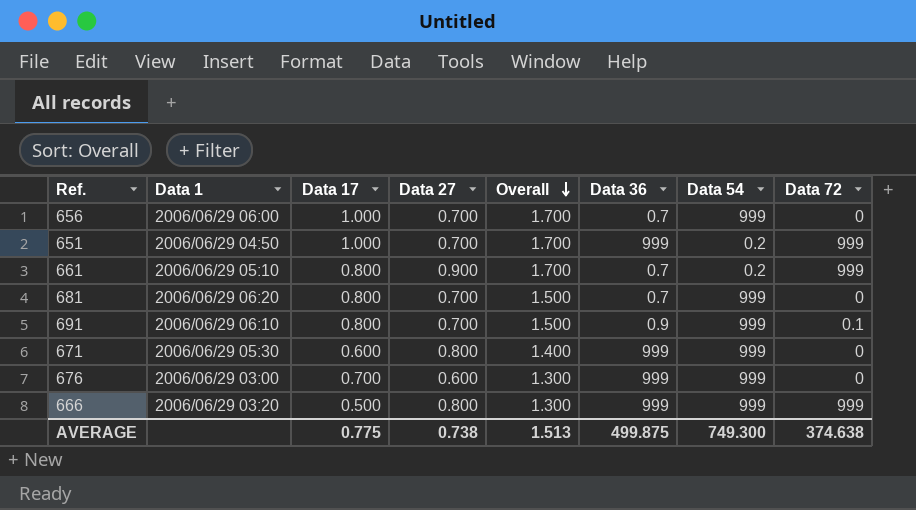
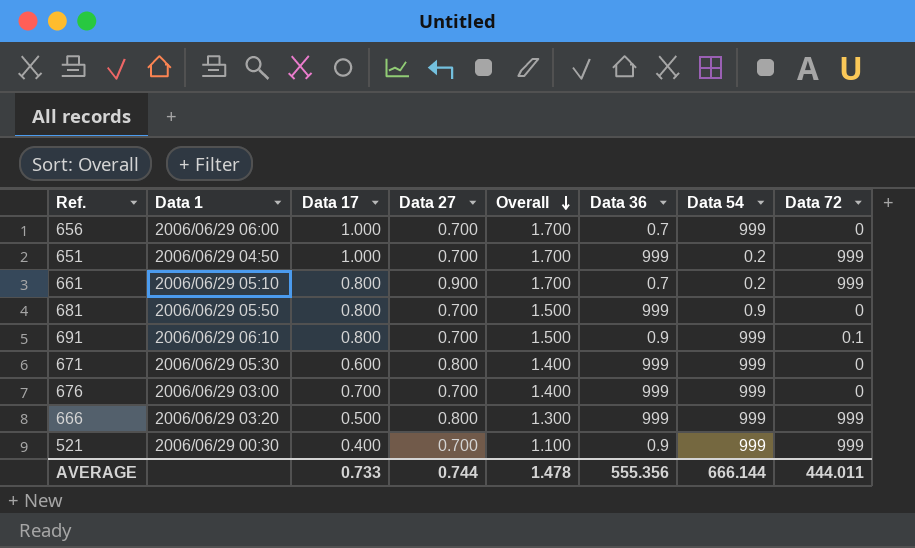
681 | Data 1: 2006/06/29 06:20 -> 2006/06/29 05:50
681 | Data 36: 0.7 -> 999
681 | Data 54: 999 -> 0.9
676 | Data 27: 0.600 -> 0.700
676 | Overall: 1.300 -> 1.400
row 521: none -> 2006/06/29 00:30 | 0.400 | 0.700 | 1.100 | 0.9 | 999 | 999
AVERAGE | Data 17: 0.775 -> 0.733
AVERAGE | Data 27: 0.738 -> 0.744
AVERAGE | Overall: 1.513 -> 1.478
AVERAGE | Data 36: 499.875 -> 555.356
AVERAGE | Data 54: 749.300 -> 666.144
AVERAGE | Data 72: 374.638 -> 444.011

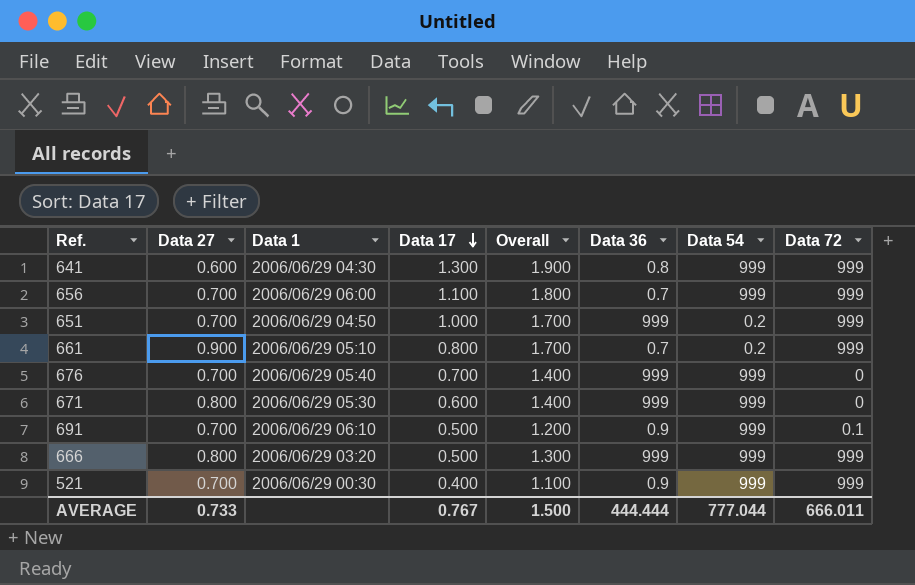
row order: Overall descending -> Data 17 descending
column Data 27 | position: 4 -> 2
row 681: 2006/06/29 05:50 | 0.800 | 0.700 | 1.500 | 999 | 0.9 | 0 -> none
row 641: none -> 0.600 | 2006/06/29 04:30 | 1.300 | 1.900 | 0.8 | 999 | 999
656 | Data 17: 1.000 -> 1.100
656 | Overall: 1.700 -> 1.800
656 | Data 72: 0 -> 999
676 | Data 1: 2006/06/29 03:00 -> 2006/06/29 05:40
691 | Data 17: 0.800 -> 0.500
691 | Overall: 1.500 -> 1.200
AVERAGE | Data 27: 0.744 -> 0.733
AVERAGE | Data 17: 0.733 -> 0.767
AVERAGE | Overall: 1.478 -> 1.500
AVERAGE | Data 36: 555.356 -> 444.444
AVERAGE | Data 54: 666.144 -> 777.044
AVERAGE | Data 72: 444.011 -> 666.011

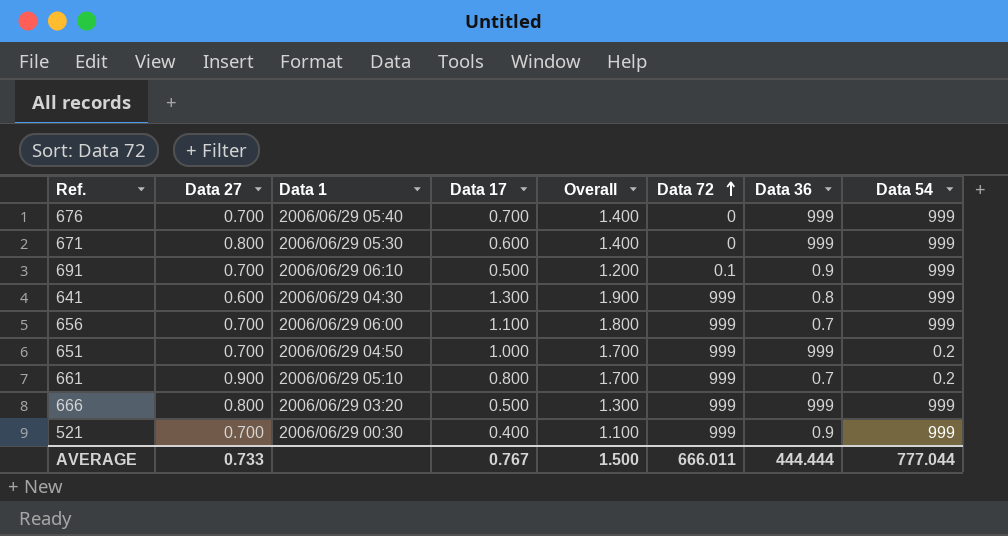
row order: Data 17 descending -> Data 72 ascending
column Data 72 | position: 8 -> 6

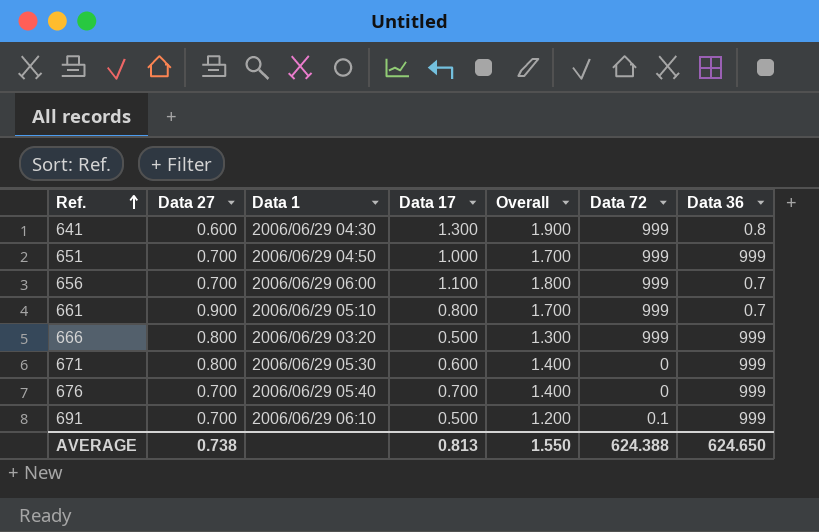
row order: Data 72 ascending -> Ref. ascending
column Data 54 | position: 8 -> none
row 521: 0.700 | 2006/06/29 00:30 | 0.400 | 1.100 | 999 | 0.9 | 999 -> none
691 | Data 36: 0.9 -> 999
AVERAGE | Data 27: 0.733 -> 0.738
AVERAGE | Data 17: 0.767 -> 0.813
AVERAGE | Overall: 1.500 -> 1.550
AVERAGE | Data 72: 666.011 -> 624.388
AVERAGE | Data 36: 444.444 -> 624.650

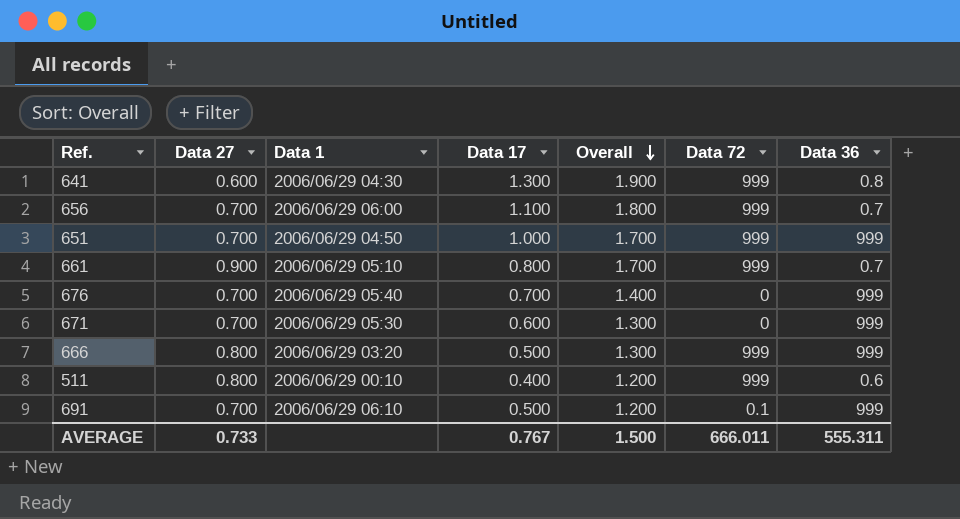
row order: Ref. ascending -> Overall descending
671 | Data 27: 0.800 -> 0.700
671 | Overall: 1.400 -> 1.300
row 511: none -> 0.800 | 2006/06/29 00:10 | 0.400 | 1.200 | 999 | 0.6
AVERAGE | Data 27: 0.738 -> 0.733
AVERAGE | Data 17: 0.813 -> 0.767
AVERAGE | Overall: 1.550 -> 1.500
AVERAGE | Data 72: 624.388 -> 666.011
AVERAGE | Data 36: 624.650 -> 555.311

